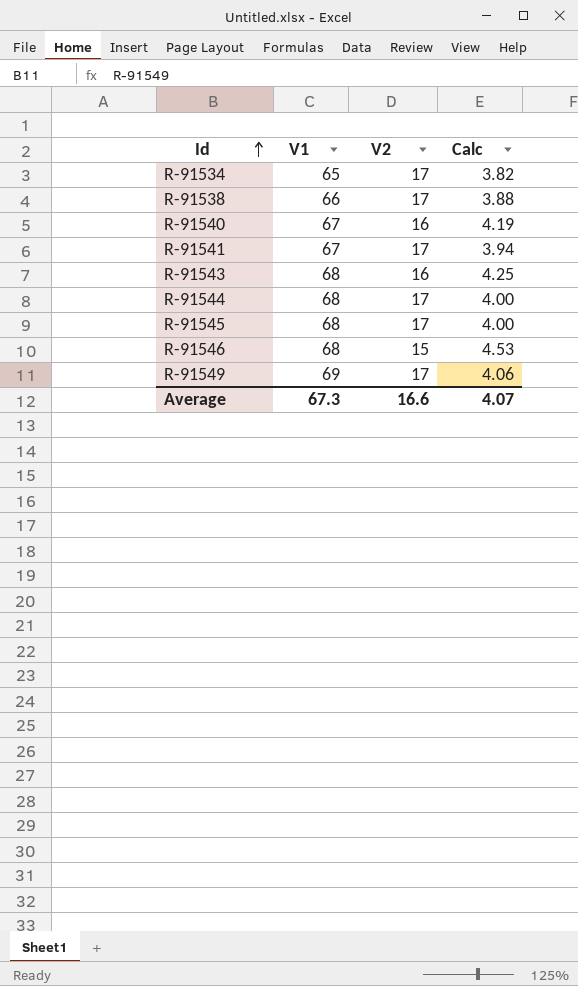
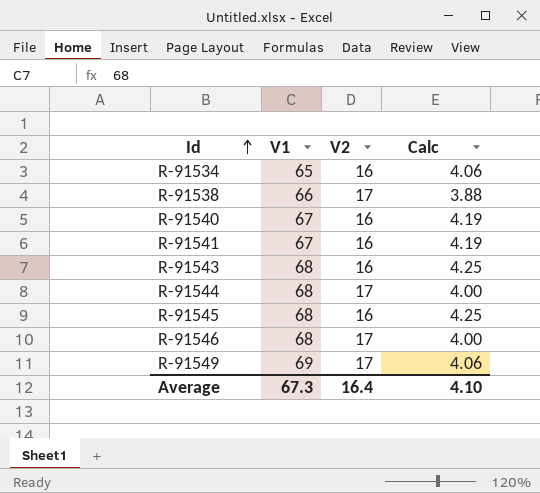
R-91534 | V2: 17 -> 16
R-91534 | Calc: 3.82 -> 4.06
R-91541 | V2: 17 -> 16
R-91541 | Calc: 3.94 -> 4.19
R-91545 | V2: 17 -> 16
R-91545 | Calc: 4.00 -> 4.25
R-91546 | V2: 15 -> 17
R-91546 | Calc: 4.53 -> 4.00
Average | V2: 16.6 -> 16.4
Average | Calc: 4.07 -> 4.10

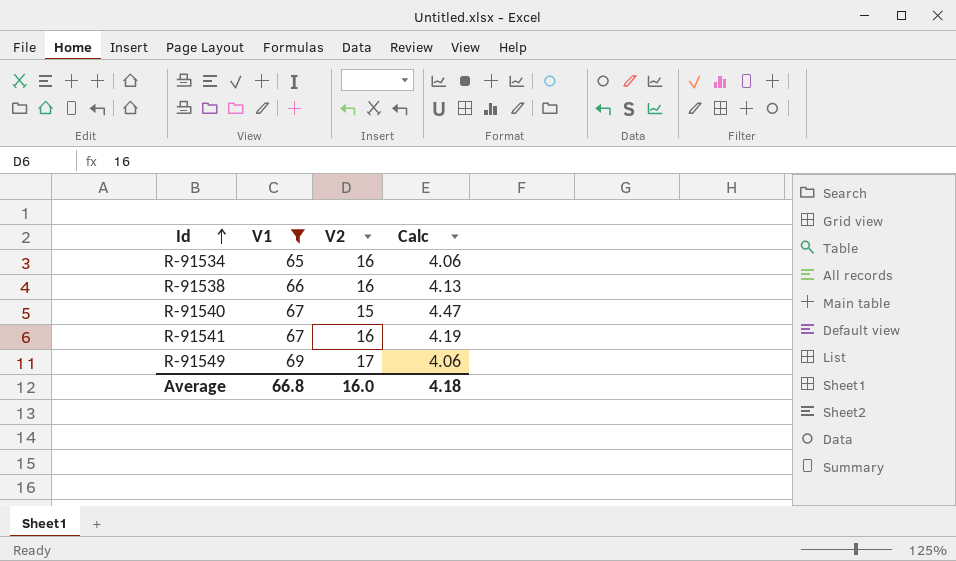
filter: none -> V1 != 68
R-91538 | V2: 17 -> 16
R-91538 | Calc: 3.88 -> 4.13
R-91540 | V2: 16 -> 15
R-91540 | Calc: 4.19 -> 4.47
Average | V1: 67.3 -> 66.8
Average | V2: 16.4 -> 16.0
Average | Calc: 4.10 -> 4.18

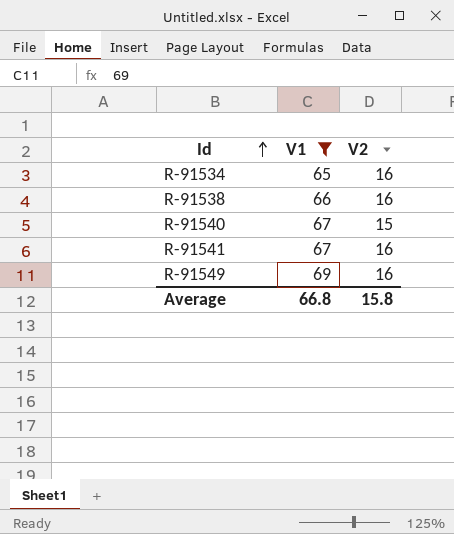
column Calc | formula: [V1] / [V2] -> none
R-91549 | V2: 17 -> 16
Average | V2: 16.0 -> 15.8

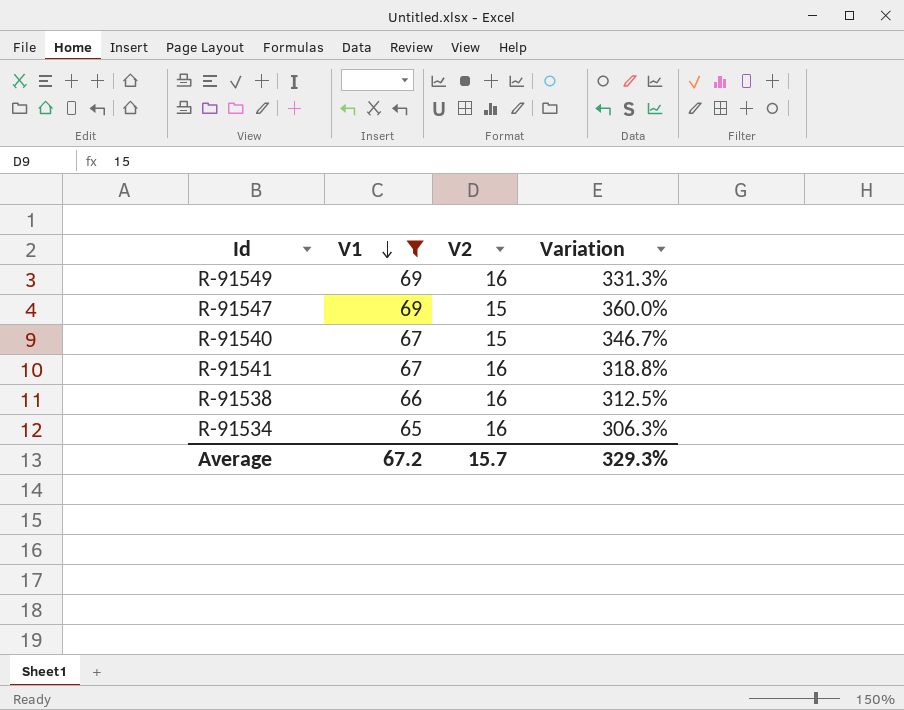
row order: Id ascending -> V1 descending
column Variation | formula: none -> ([V1] - [V2]) / [V2]
row R-91547: none -> 69 | 15 | 360.0%
Average | V1: 66.8 -> 67.2
Average | V2: 15.8 -> 15.7

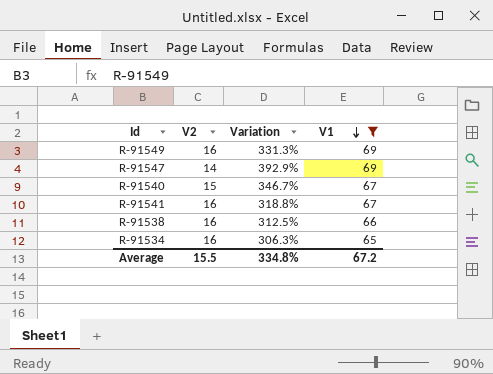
column V1 | position: 2 -> 4
R-91547 | V2: 15 -> 14
R-91547 | Variation: 360.0% -> 392.9%
Average | V2: 15.7 -> 15.5
Average | Variation: 329.3% -> 334.8%

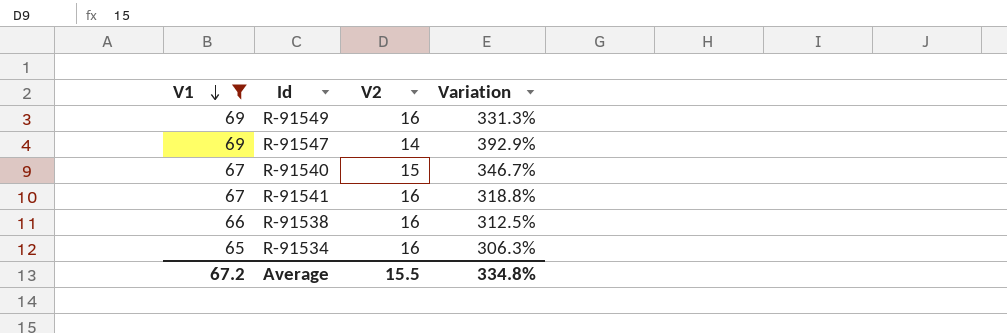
column V1 | position: 4 -> 1

